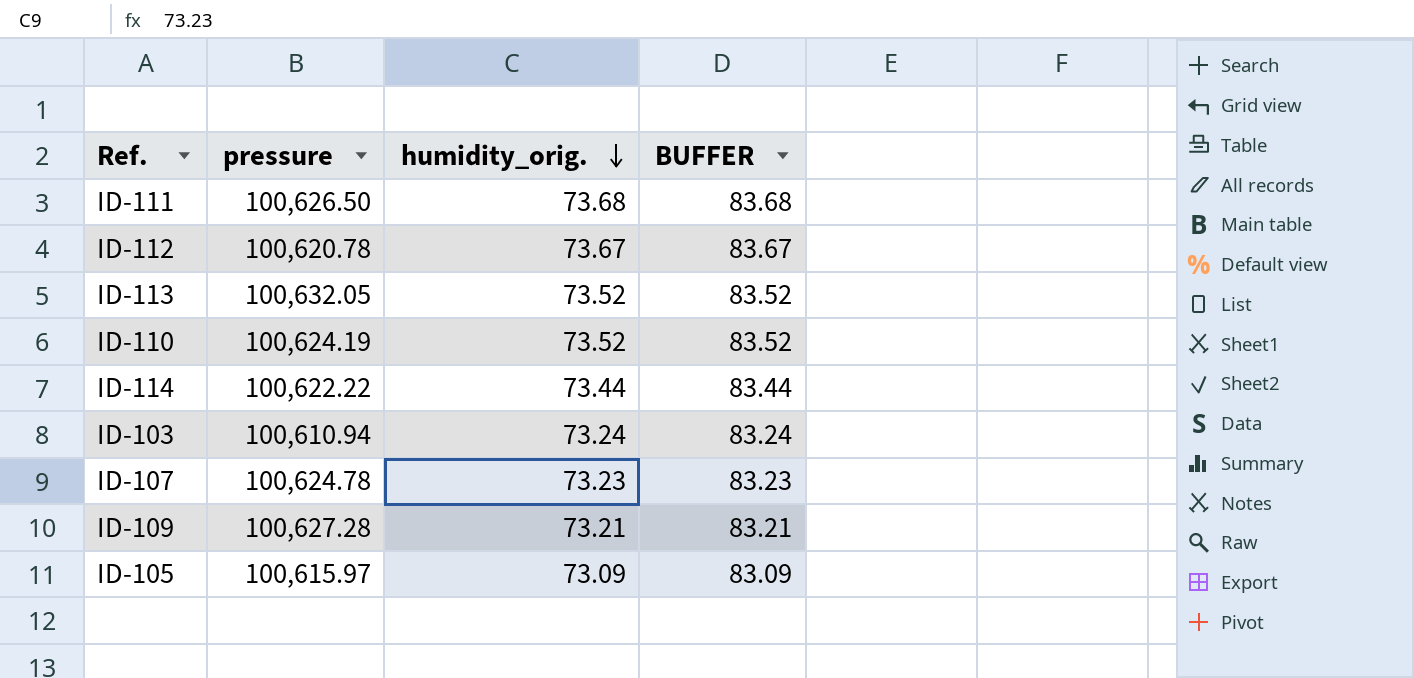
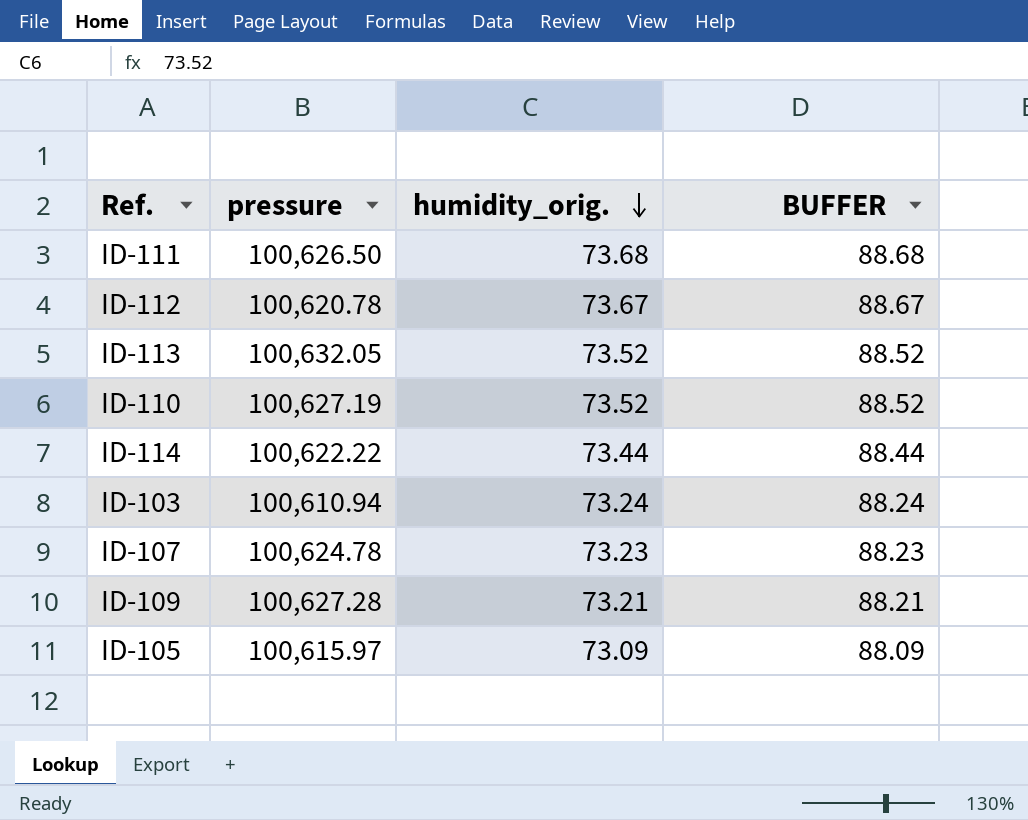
column BUFFER | formula: [humidity_orig.] + 10 -> [humidity_orig.] + 15
ID-110 | pressure: 100,624.19 -> 100,627.19

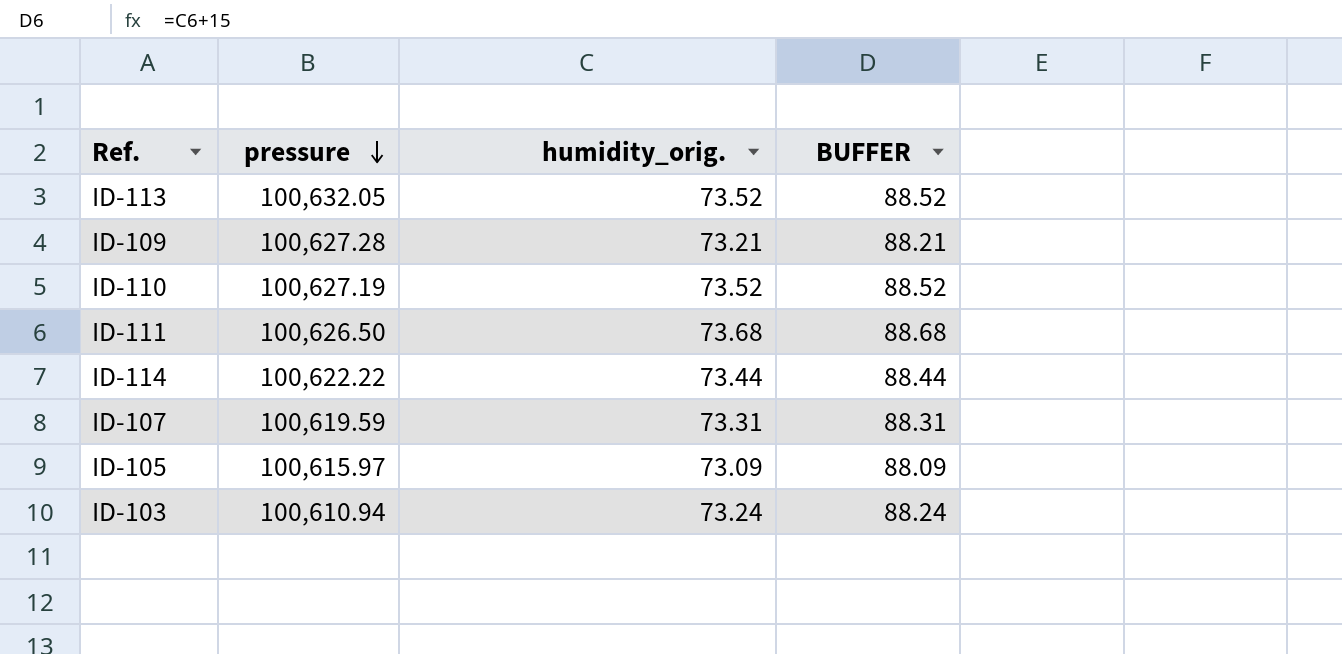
row order: humidity_orig. descending -> pressure descending
row ID-112: 100,620.78 | 73.67 | 88.67 -> none
ID-107 | pressure: 100,624.78 -> 100,619.59
ID-107 | humidity_orig.: 73.23 -> 73.31
ID-107 | BUFFER: 88.23 -> 88.31

